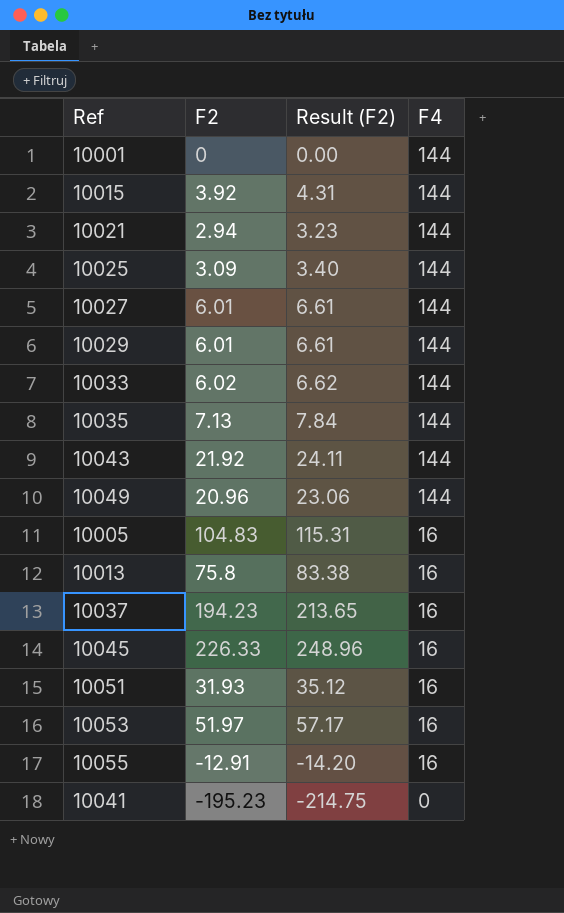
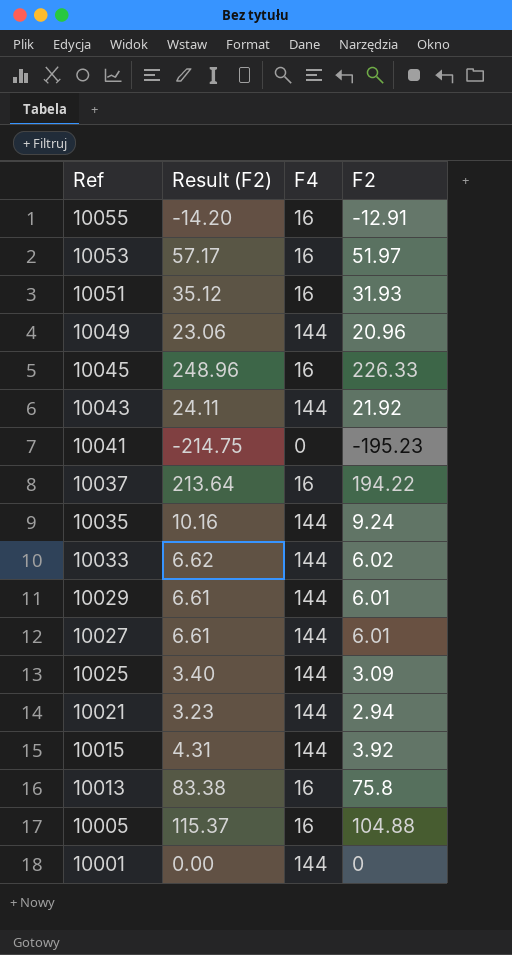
row order: F4 descending -> Ref descending
column F2 | position: 2 -> 4
10037 | Result (F2): 213.65 -> 213.64
10037 | F2: 194.23 -> 194.22
10035 | Result (F2): 7.84 -> 10.16
10035 | F2: 7.13 -> 9.24
10005 | Result (F2): 115.31 -> 115.37
10005 | F2: 104.83 -> 104.88

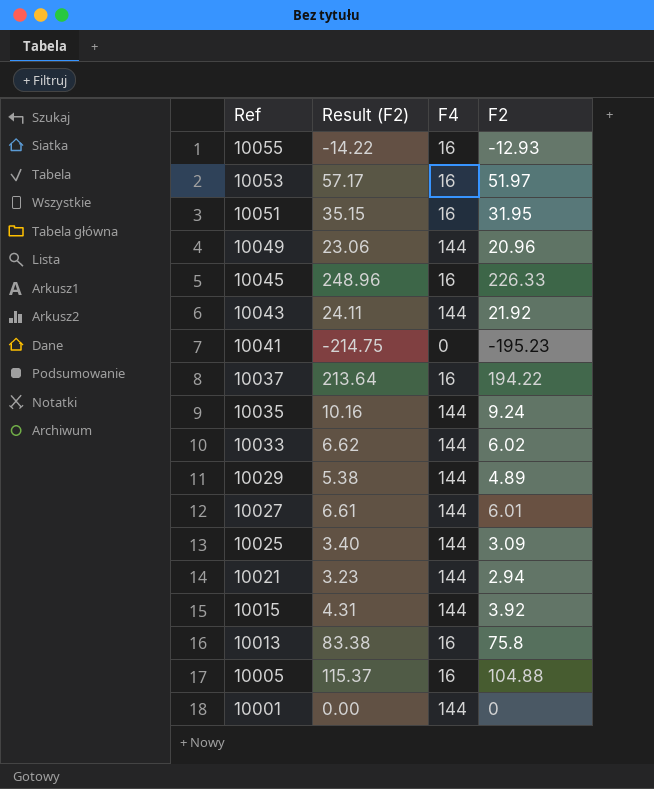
10055 | Result (F2): -14.20 -> -14.22
10055 | F2: -12.91 -> -12.93
10051 | Result (F2): 35.12 -> 35.15
10051 | F2: 31.93 -> 31.95
10029 | Result (F2): 6.61 -> 5.38
10029 | F2: 6.01 -> 4.89

